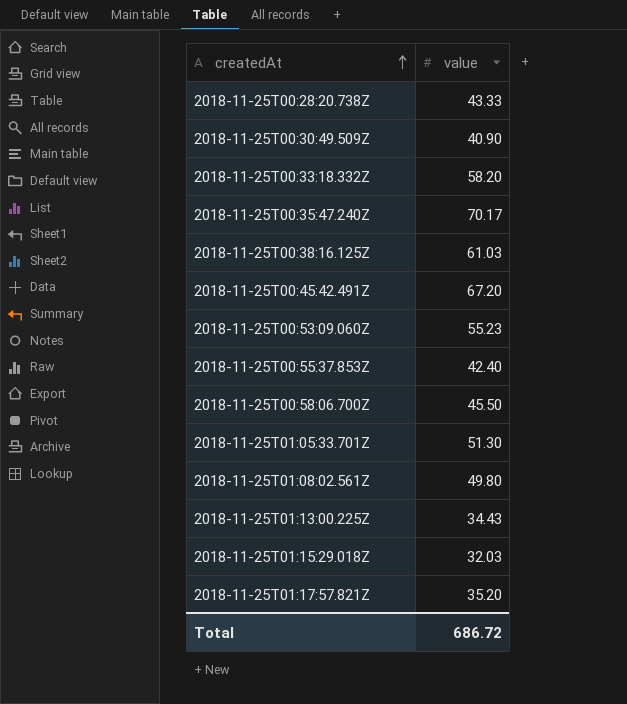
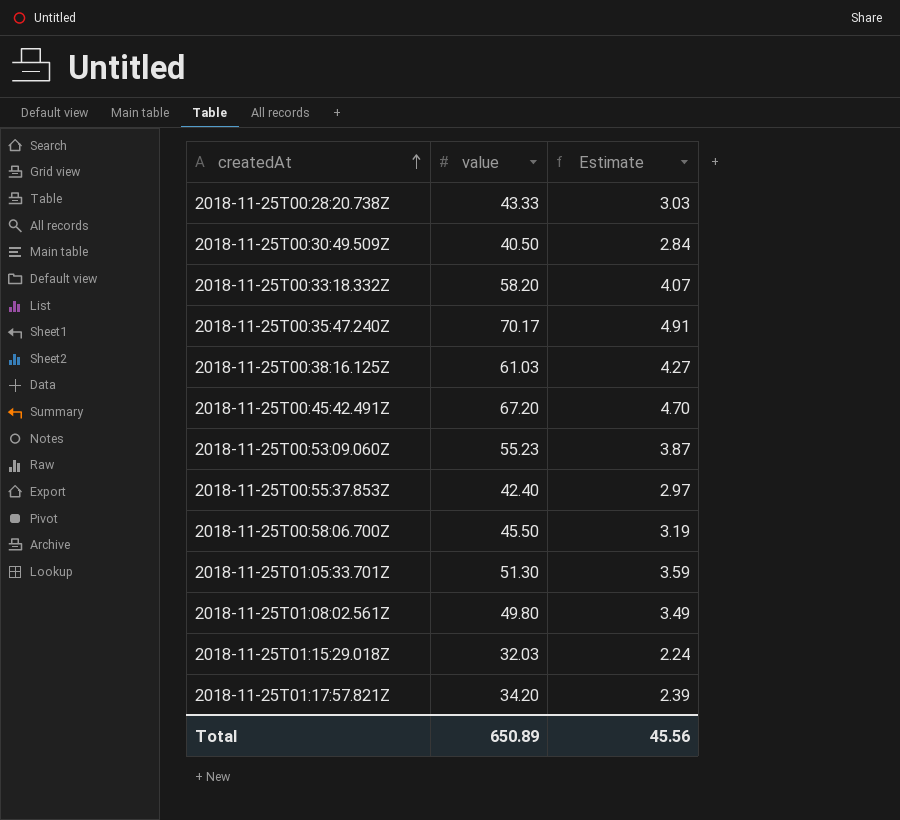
column Estimate | formula: none -> [value] * 0.07
row 2018-11-25T01:13:00.225Z: 34.43 -> none
2018-11-25T00:30:49.509Z | value: 40.90 -> 40.50
2018-11-25T01:17:57.821Z | value: 35.20 -> 34.20
Total | value: 686.72 -> 650.89

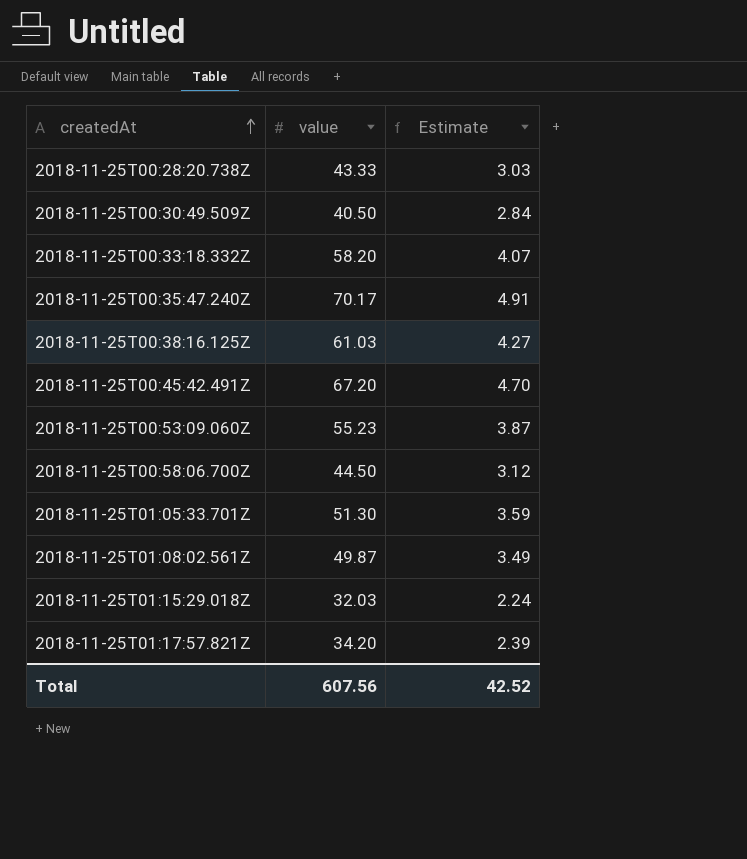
row 2018-11-25T00:55:37.853Z: 42.40 | 2.97 -> none
2018-11-25T00:58:06.700Z | value: 45.50 -> 44.50
2018-11-25T00:58:06.700Z | Estimate: 3.19 -> 3.12
2018-11-25T01:08:02.561Z | value: 49.80 -> 49.87
Total | value: 650.89 -> 607.56
Total | Estimate: 45.56 -> 42.52

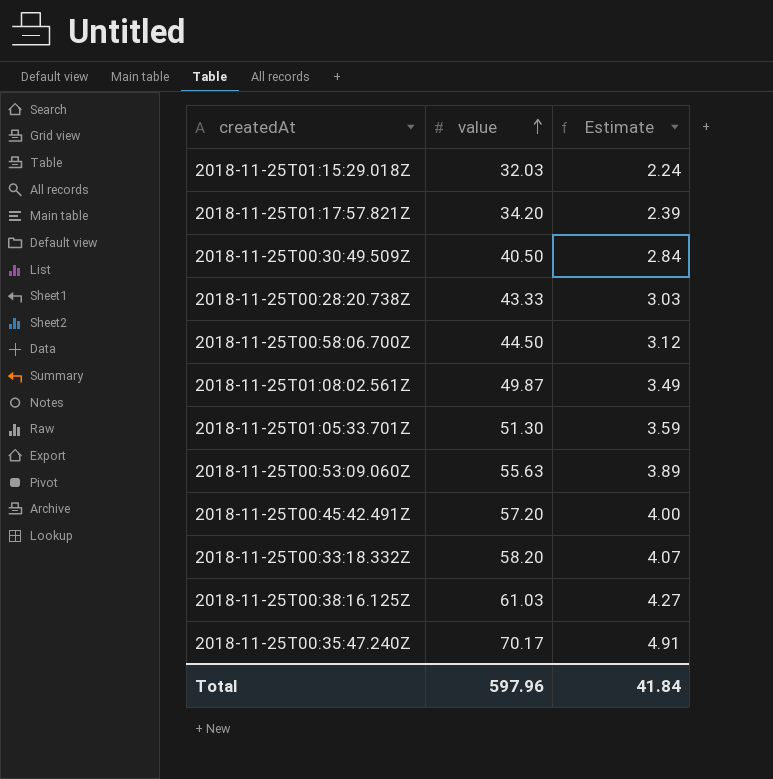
row order: createdAt ascending -> value ascending
2018-11-25T00:53:09.060Z | value: 55.23 -> 55.63
2018-11-25T00:53:09.060Z | Estimate: 3.87 -> 3.89
2018-11-25T00:45:42.491Z | value: 67.20 -> 57.20
2018-11-25T00:45:42.491Z | Estimate: 4.70 -> 4.00
Total | value: 607.56 -> 597.96
Total | Estimate: 42.52 -> 41.84

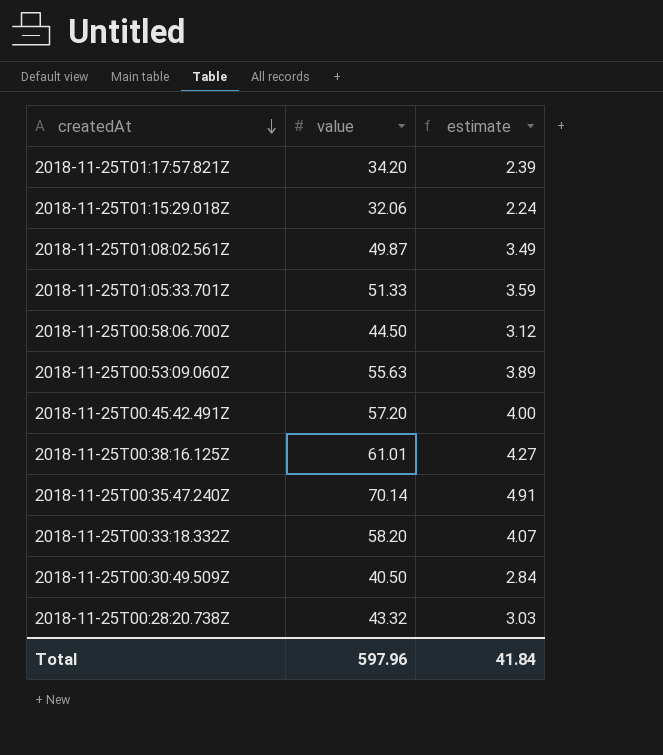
row order: value ascending -> createdAt descending
column name: Estimate -> estimate
2018-11-25T01:15:29.018Z | value: 32.03 -> 32.06
2018-11-25T01:05:33.701Z | value: 51.30 -> 51.33
2018-11-25T00:38:16.125Z | value: 61.03 -> 61.01
2018-11-25T00:35:47.240Z | value: 70.17 -> 70.14
2018-11-25T00:28:20.738Z | value: 43.33 -> 43.32

